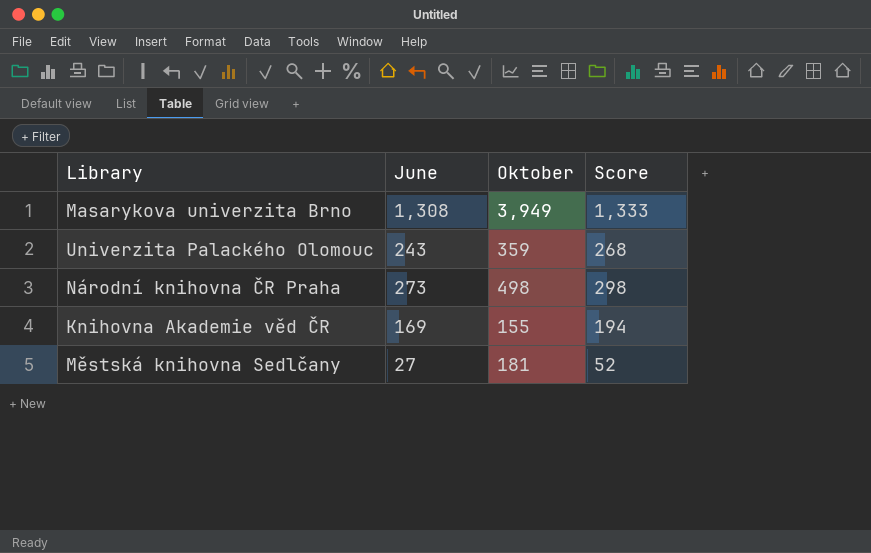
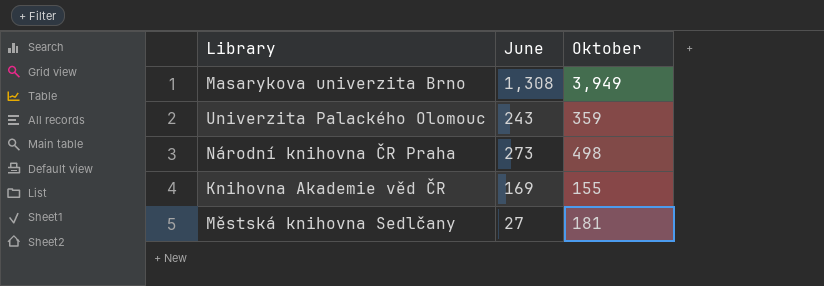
column Score | formula: [June] + 25 -> none

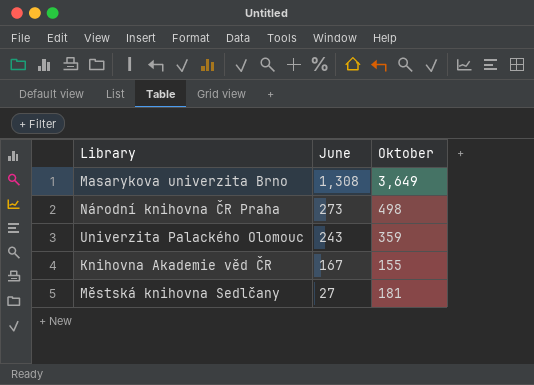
row order: none -> June descending
Masarykova univerzita Brno | Oktober: 3,949 -> 3,649
Knihovna Akademie věd ČR | June: 169 -> 167

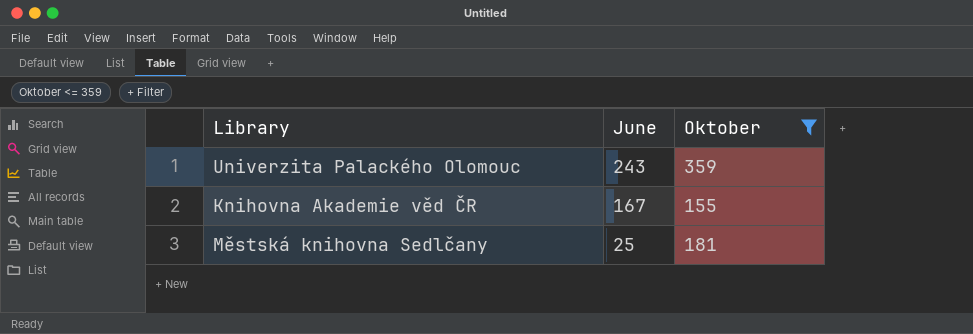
filter: none -> Oktober <= 359
Městská knihovna Sedlčany | June: 27 -> 25

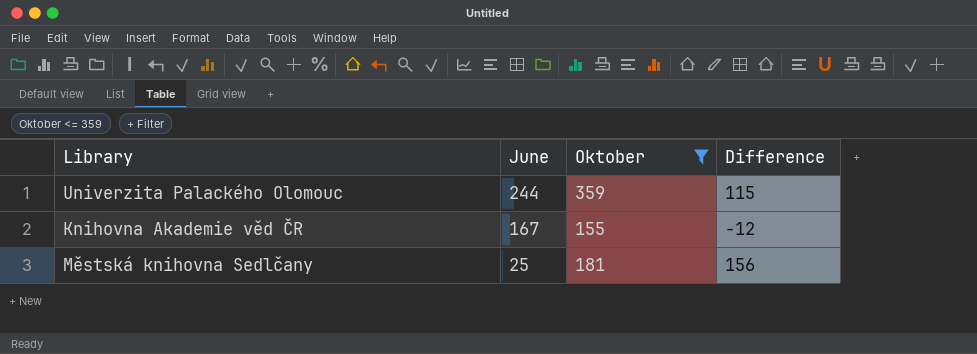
column Difference | formula: none -> [Oktober] - [June]
Univerzita Palackého Olomouc | June: 243 -> 244

